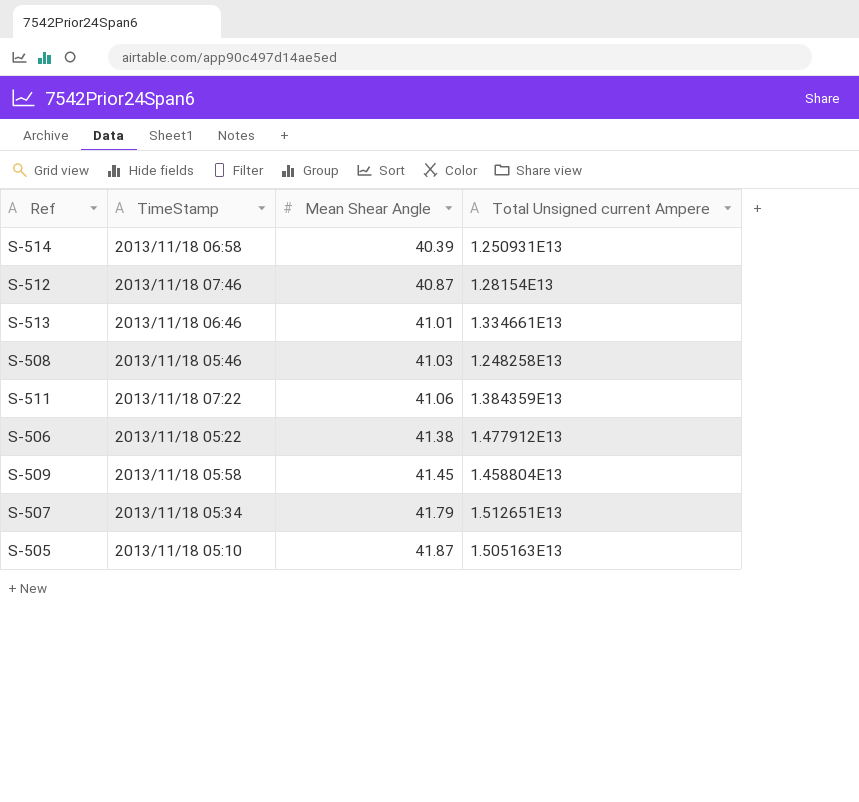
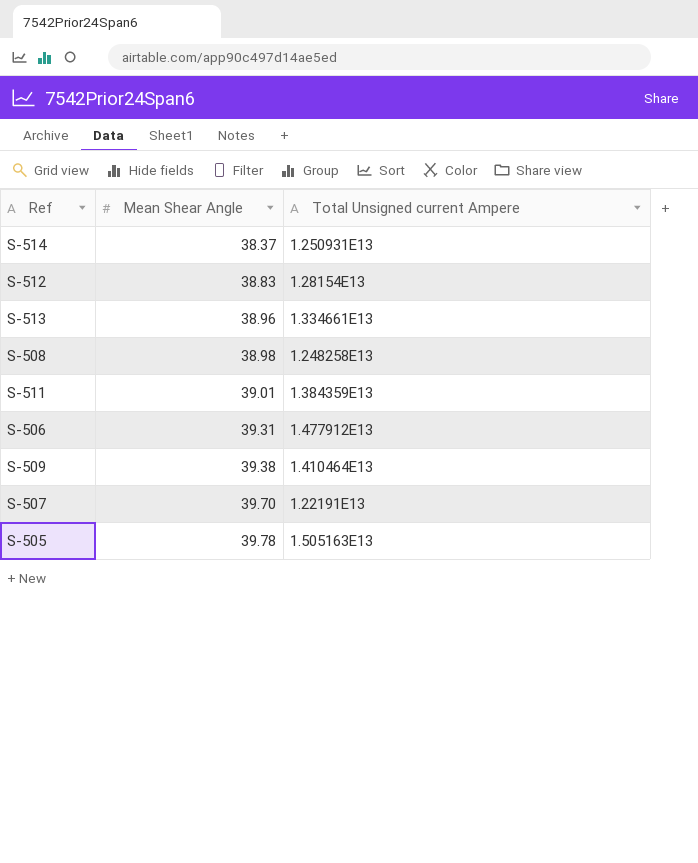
column TimeStamp | position: 2 -> none
S-514 | Mean Shear Angle: 40.39 -> 38.37
S-512 | Mean Shear Angle: 40.87 -> 38.83
S-513 | Mean Shear Angle: 41.01 -> 38.96
S-508 | Mean Shear Angle: 41.03 -> 38.98
S-511 | Mean Shear Angle: 41.06 -> 39.01
S-506 | Mean Shear Angle: 41.38 -> 39.31
S-509 | Mean Shear Angle: 41.45 -> 39.38
S-509 | Total Unsigned current Ampere: 1.458804E13 -> 1.410464E13
S-507 | Mean Shear Angle: 41.79 -> 39.70
S-507 | Total Unsigned current Ampere: 1.512651E13 -> 1.22191E13
S-505 | Mean Shear Angle: 41.87 -> 39.78

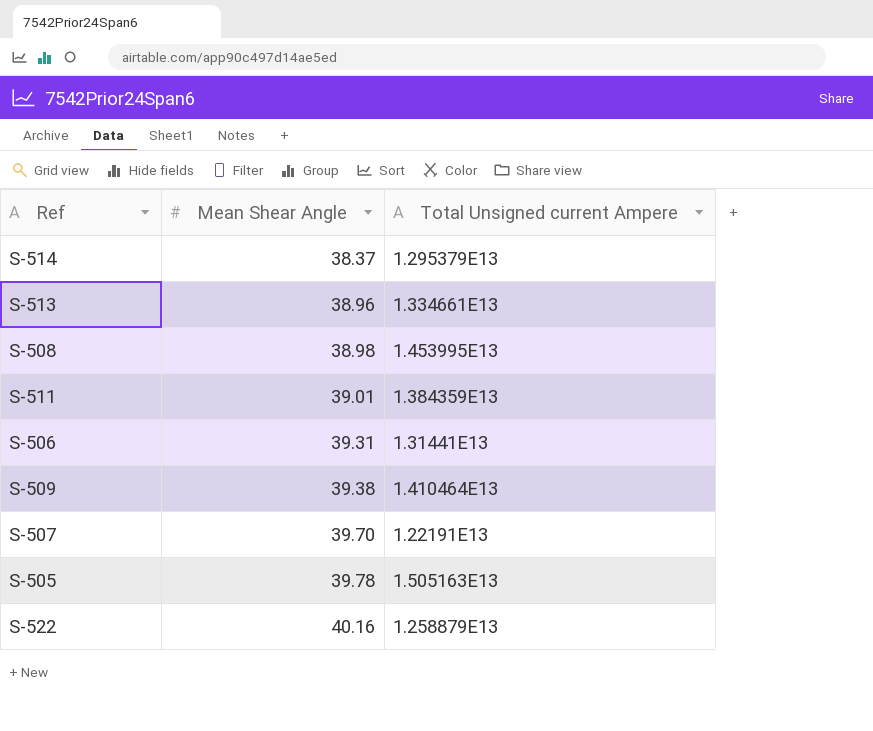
row S-512: 38.83 | 1.28154E13 -> none
S-514 | Total Unsigned current Ampere: 1.250931E13 -> 1.295379E13
S-508 | Total Unsigned current Ampere: 1.248258E13 -> 1.453995E13
S-506 | Total Unsigned current Ampere: 1.477912E13 -> 1.31441E13
row S-522: none -> 40.16 | 1.258879E13

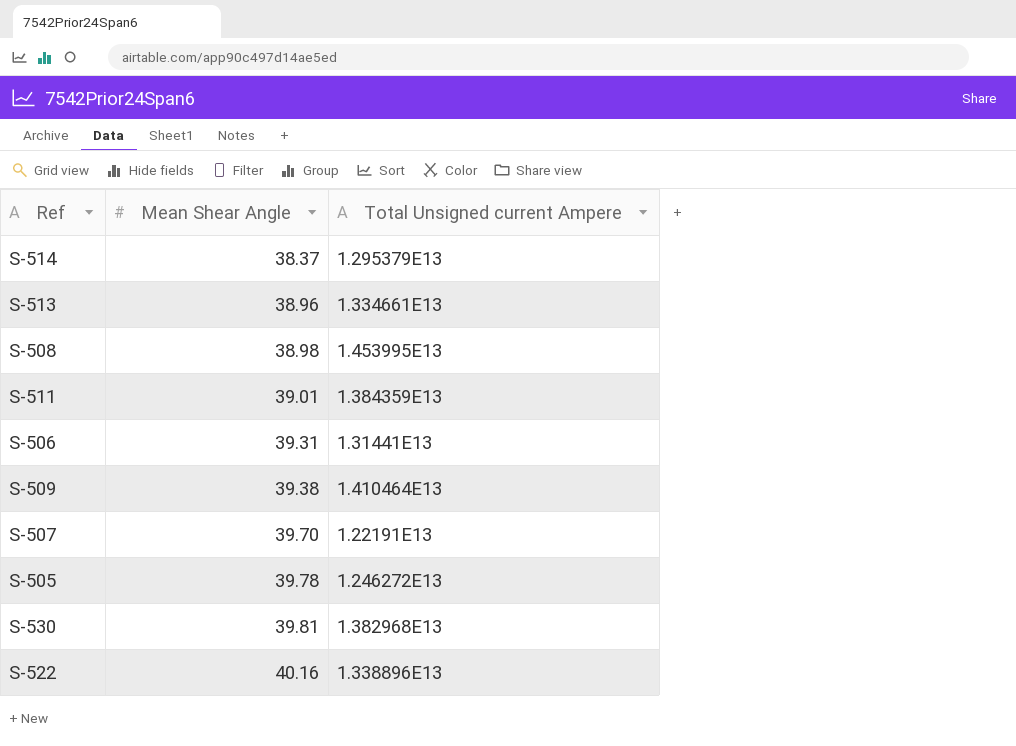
S-505 | Total Unsigned current Ampere: 1.505163E13 -> 1.246272E13
row S-530: none -> 39.81 | 1.382968E13
S-522 | Total Unsigned current Ampere: 1.258879E13 -> 1.338896E13

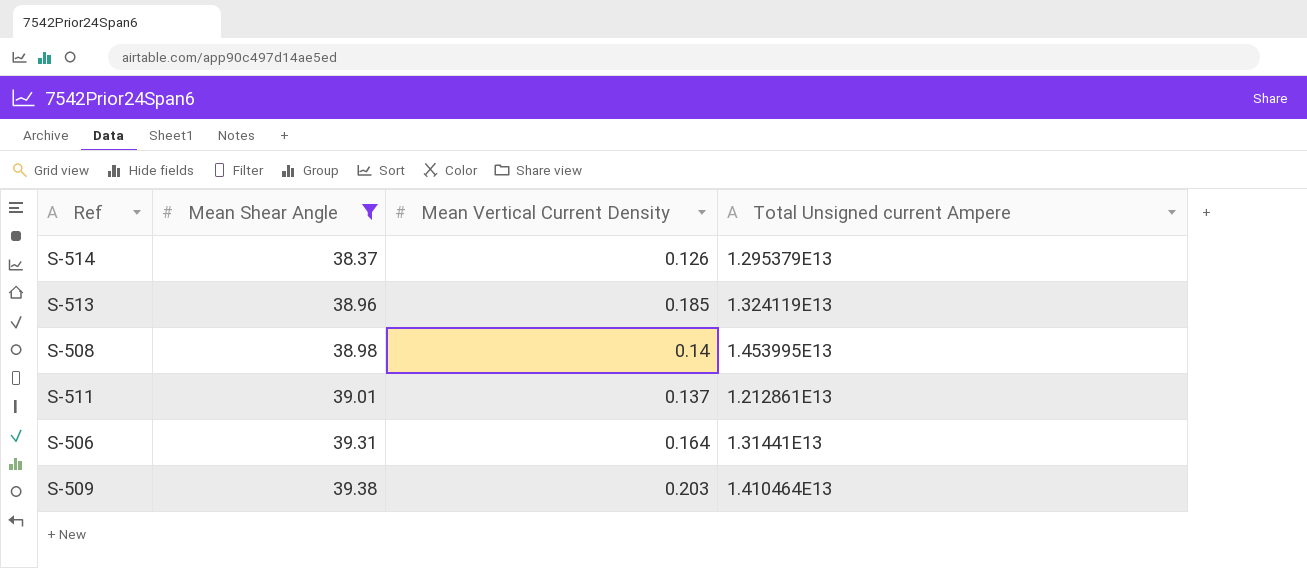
filter: none -> Mean Shear Angle <= 39.38
column Mean Vertical Current Density | position: none -> 3
S-513 | Total Unsigned current Ampere: 1.334661E13 -> 1.324119E13
S-511 | Total Unsigned current Ampere: 1.384359E13 -> 1.212861E13

